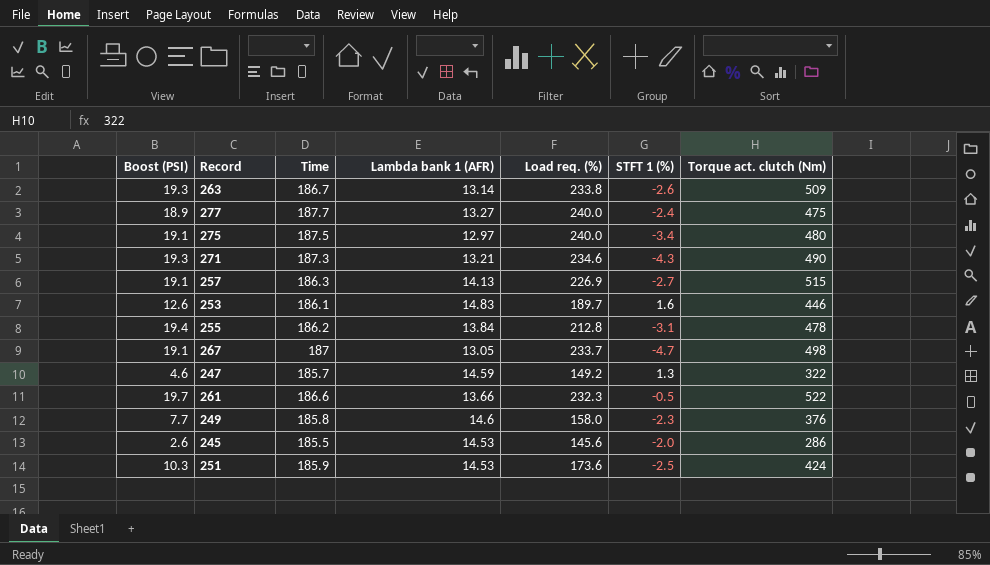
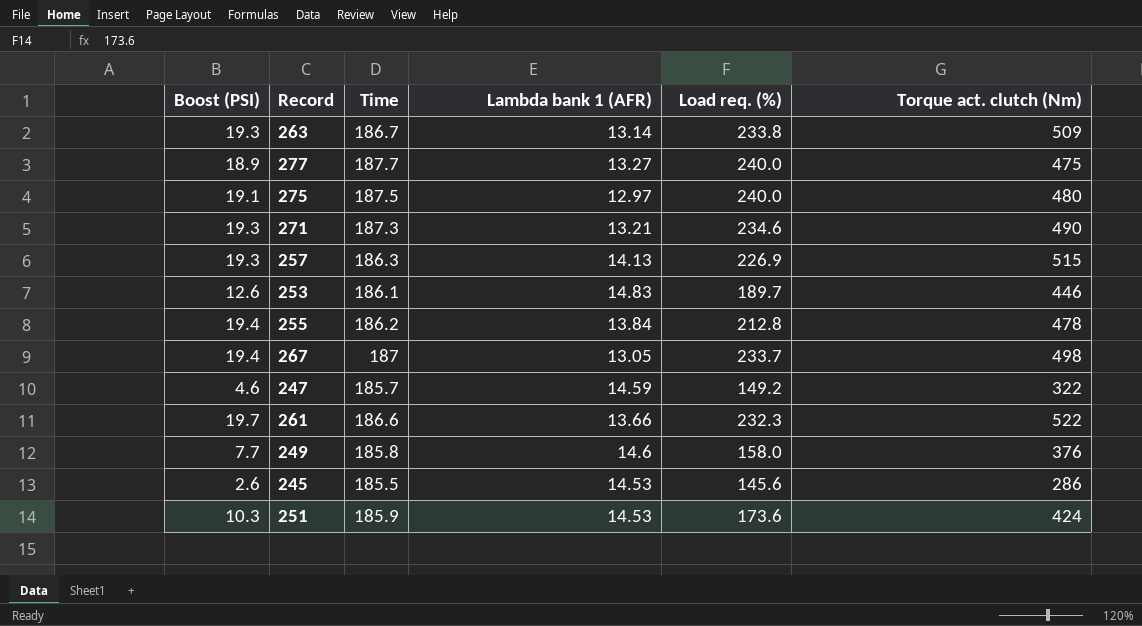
column STFT 1 (%) | position: 6 -> none
257 | Boost (PSI): 19.1 -> 19.3
267 | Boost (PSI): 19.1 -> 19.4

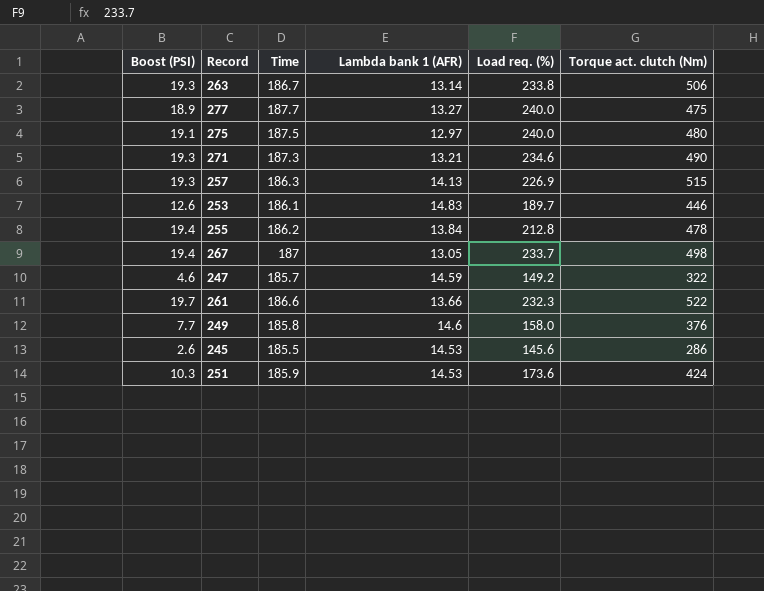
263 | Torque act. clutch (Nm): 509 -> 506

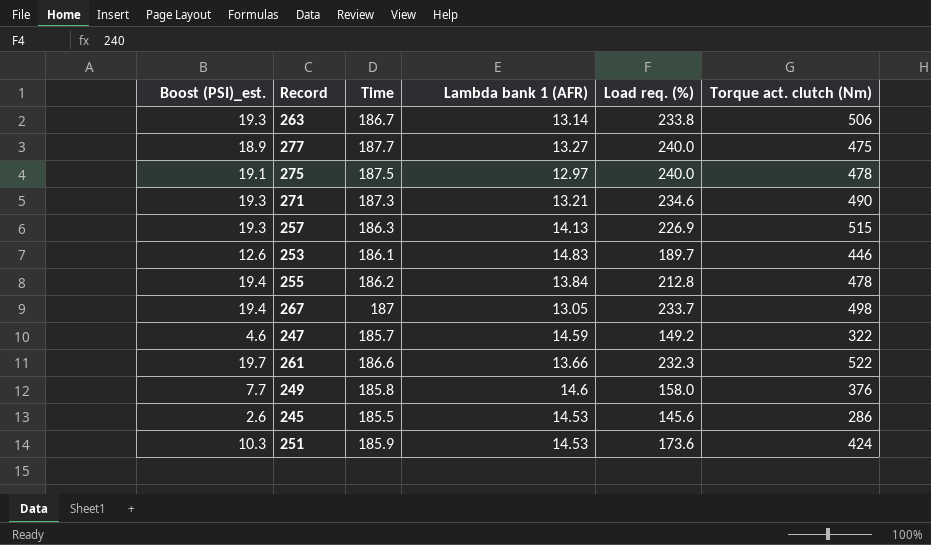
column name: Boost (PSI) -> Boost (PSI)_est.
275 | Torque act. clutch (Nm): 480 -> 478

